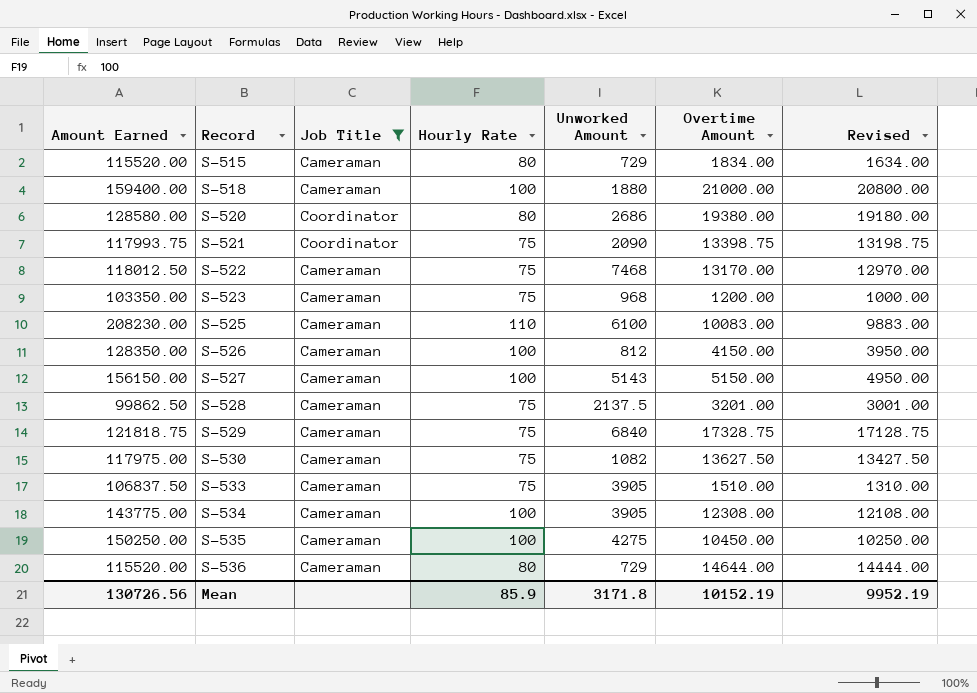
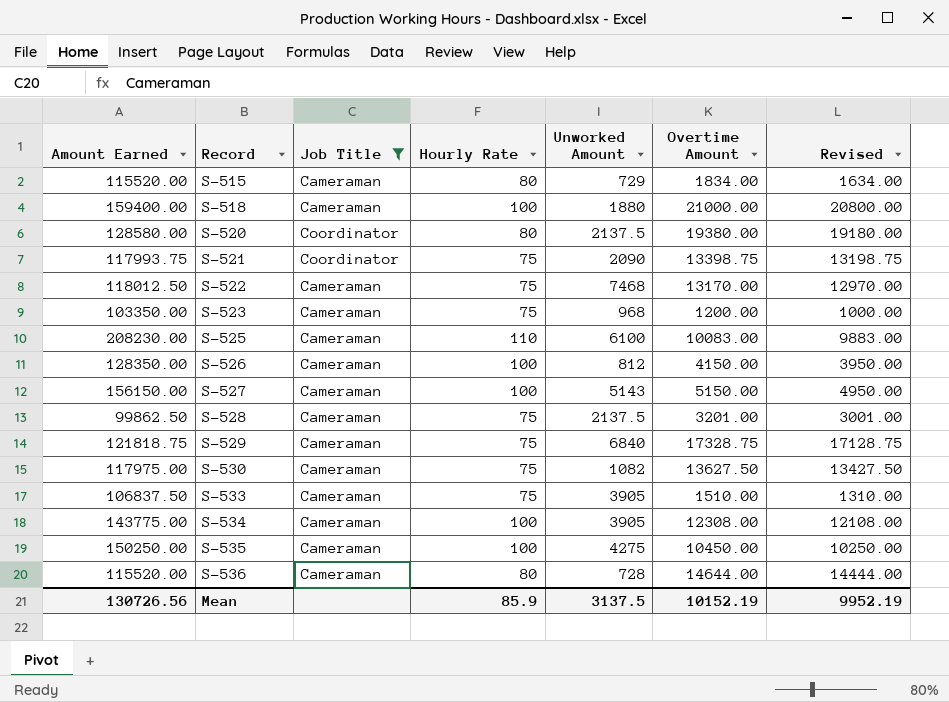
S-520 | Unworked Amount: 2686 -> 2137.5
S-536 | Unworked Amount: 729 -> 728
Mean | Unworked Amount: 3171.8 -> 3137.5

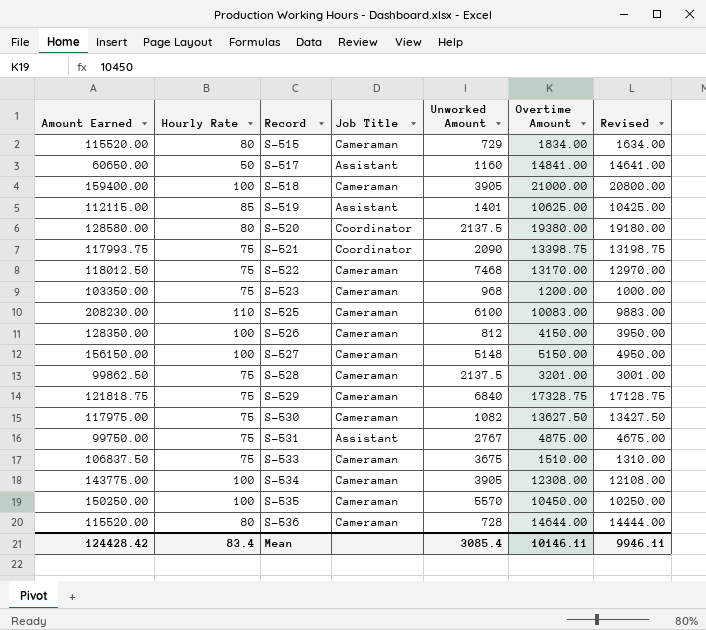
filter: Job Title != Assistant -> none
column Hourly Rate | position: 4 -> 2
S-518 | Unworked Amount: 1880 -> 3905
S-527 | Unworked Amount: 5143 -> 5148
S-533 | Unworked Amount: 3905 -> 3675
S-535 | Unworked Amount: 4275 -> 5570
Mean | Amount Earned: 130726.56 -> 124428.42
Mean | Hourly Rate: 85.9 -> 83.4
Mean | Unworked Amount: 3137.5 -> 3085.4
Mean | Overtime Amount: 10152.19 -> 10146.11
Mean | Revised: 9952.19 -> 9946.11

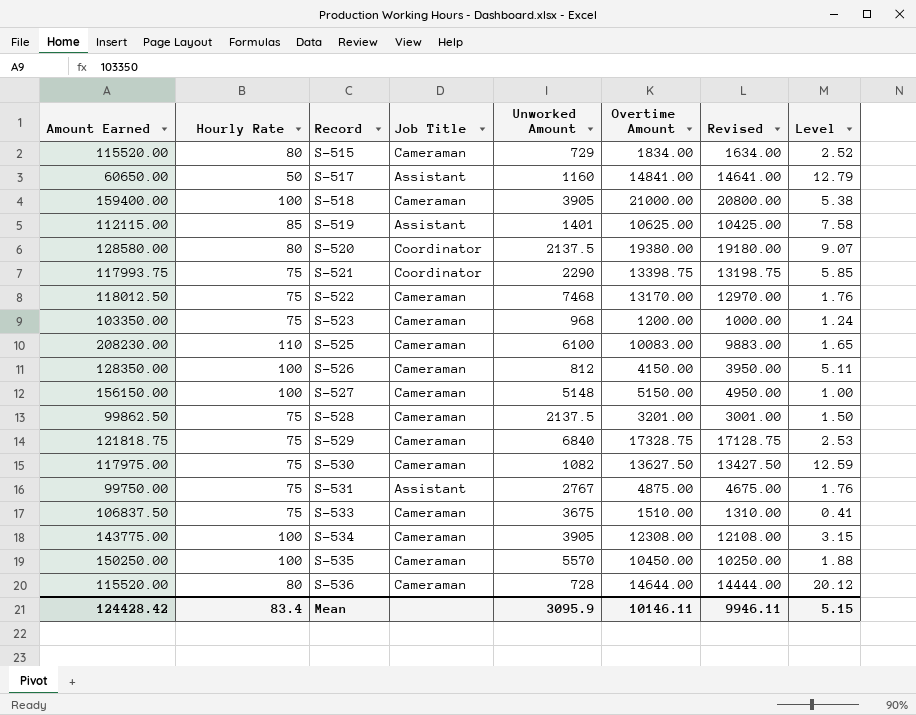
column Level | formula: none -> [Overtime Amount] / [Unworked Amount]
S-521 | Unworked Amount: 2090 -> 2290
Mean | Unworked Amount: 3085.4 -> 3095.9

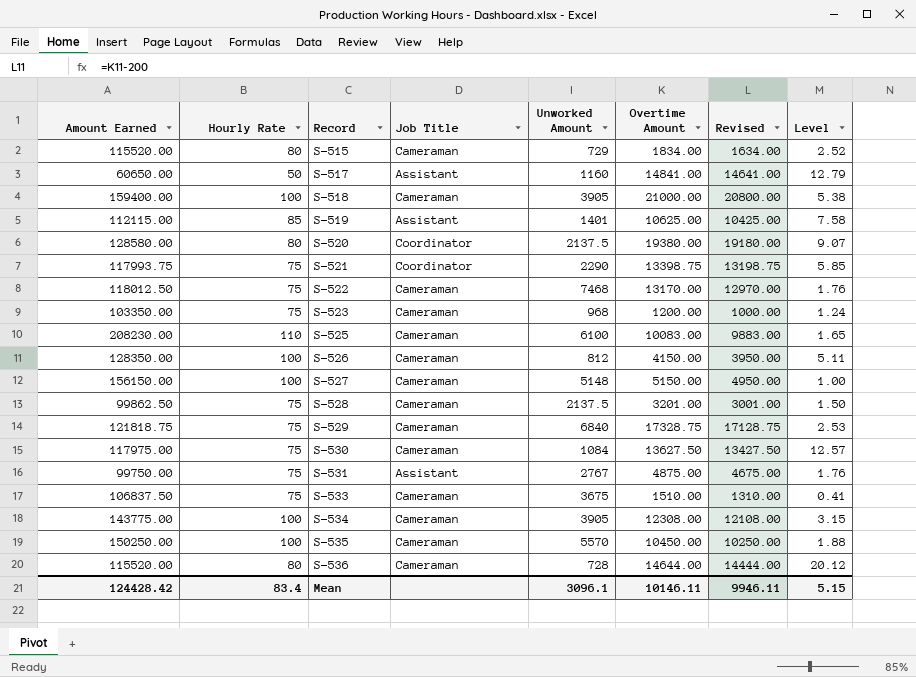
S-530 | Unworked Amount: 1082 -> 1084
S-530 | Level: 12.59 -> 12.57
Mean | Unworked Amount: 3095.9 -> 3096.1

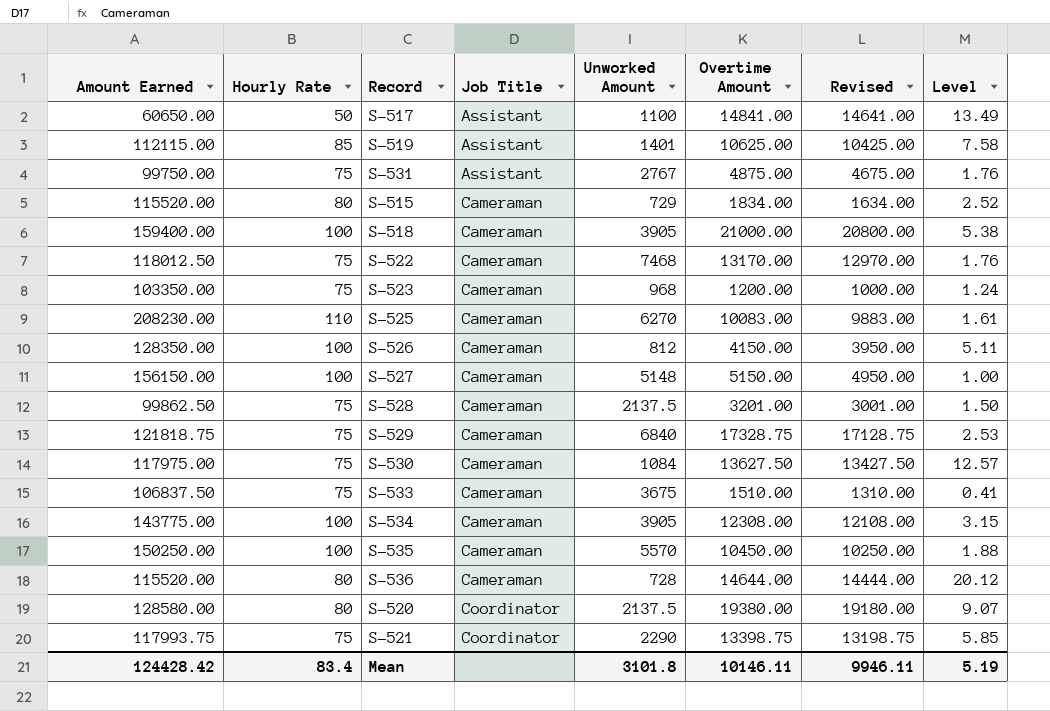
row order: Record ascending -> Job Title ascending
S-517 | Unworked Amount: 1160 -> 1100
S-517 | Level: 12.79 -> 13.49
S-525 | Unworked Amount: 6100 -> 6270
S-525 | Level: 1.65 -> 1.61
Mean | Unworked Amount: 3096.1 -> 3101.8
Mean | Level: 5.15 -> 5.19

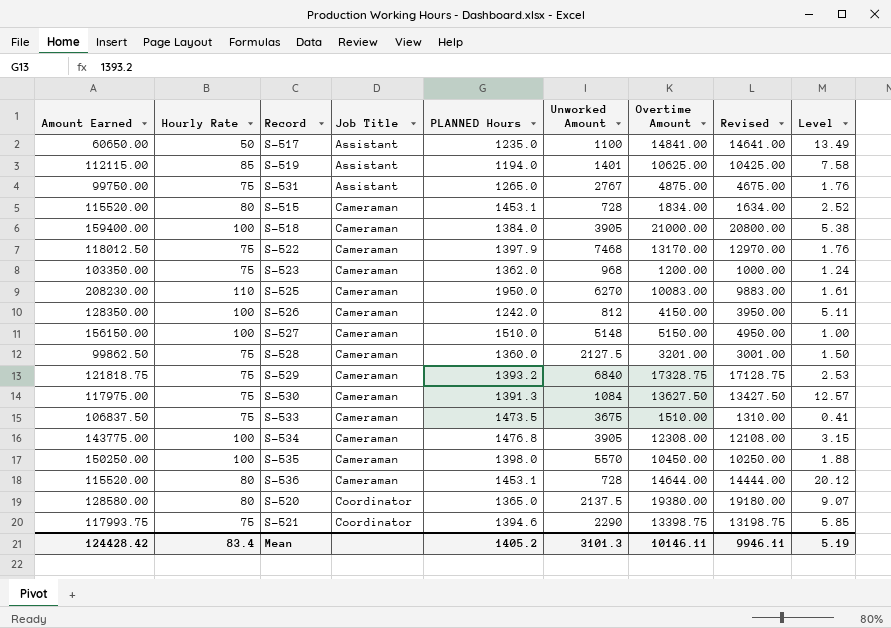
column PLANNED Hours | position: none -> 5
S-515 | Unworked Amount: 729 -> 728
S-528 | Unworked Amount: 2137.5 -> 2127.5
Mean | Unworked Amount: 3101.8 -> 3101.3

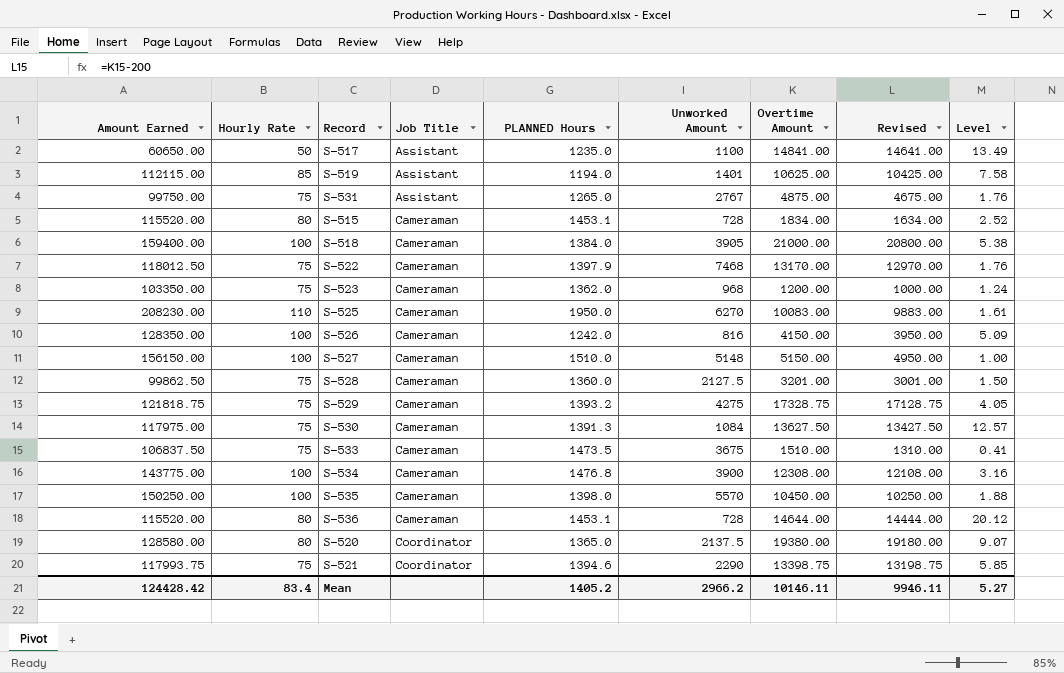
S-526 | Unworked Amount: 812 -> 816
S-526 | Level: 5.11 -> 5.09
S-529 | Unworked Amount: 6840 -> 4275
S-529 | Level: 2.53 -> 4.05
S-534 | Unworked Amount: 3905 -> 3900
S-534 | Level: 3.15 -> 3.16
Mean | Unworked Amount: 3101.3 -> 2966.2
Mean | Level: 5.19 -> 5.27

